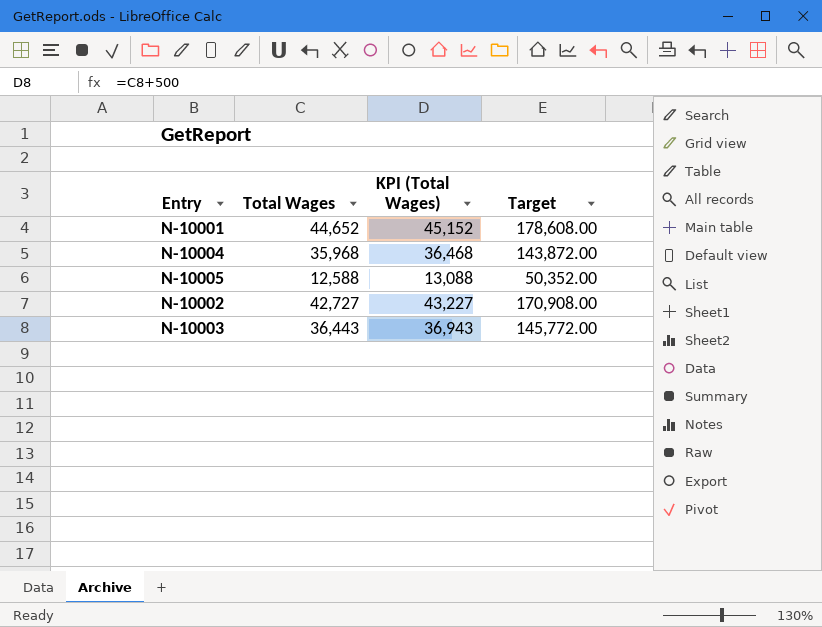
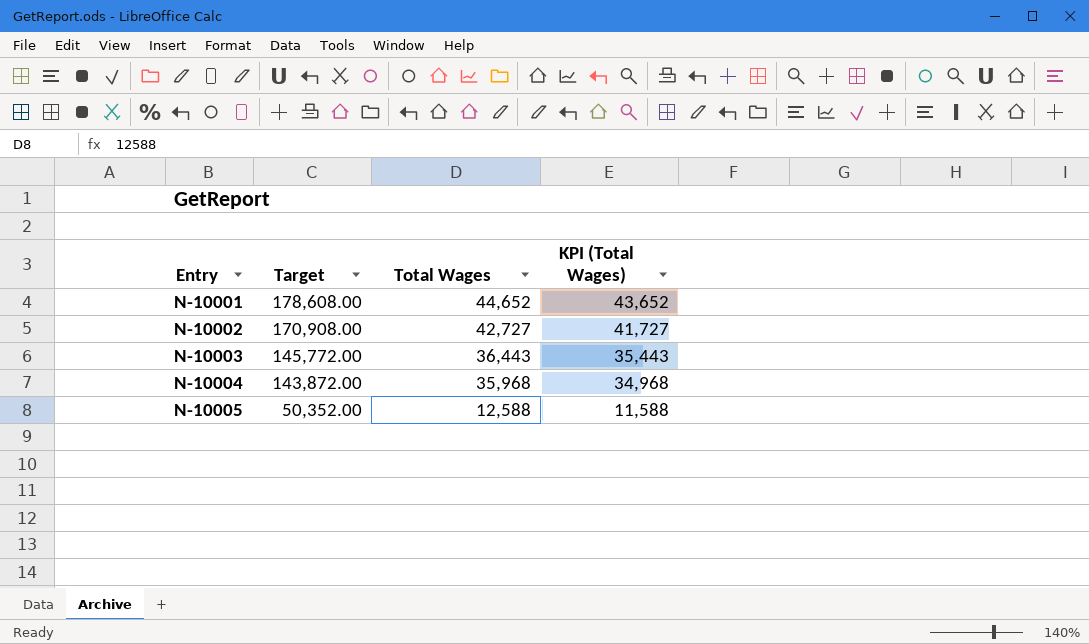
row order: none -> Entry ascending
column Target | position: 4 -> 2
column KPI (Total Wages) | formula: [Total Wages] + 500 -> [Total Wages] - 1000

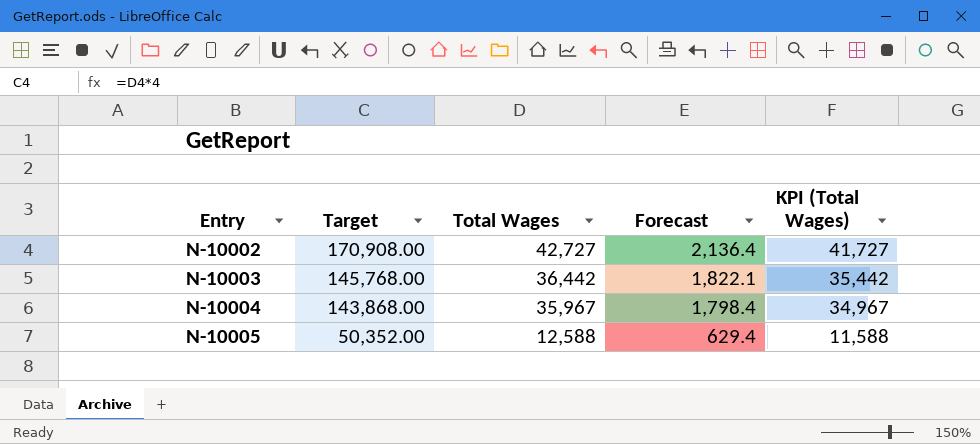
column Forecast | formula: none -> [Total Wages] * 0.05
row N-10001: 178,608.00 | 44,652 | 43,652 -> none
N-10003 | Target: 145,772.00 -> 145,768.00
N-10003 | Total Wages: 36,443 -> 36,442
N-10003 | KPI (Total Wages): 35,443 -> 35,442
N-10004 | Target: 143,872.00 -> 143,868.00
N-10004 | Total Wages: 35,968 -> 35,967
N-10004 | KPI (Total Wages): 34,968 -> 34,967

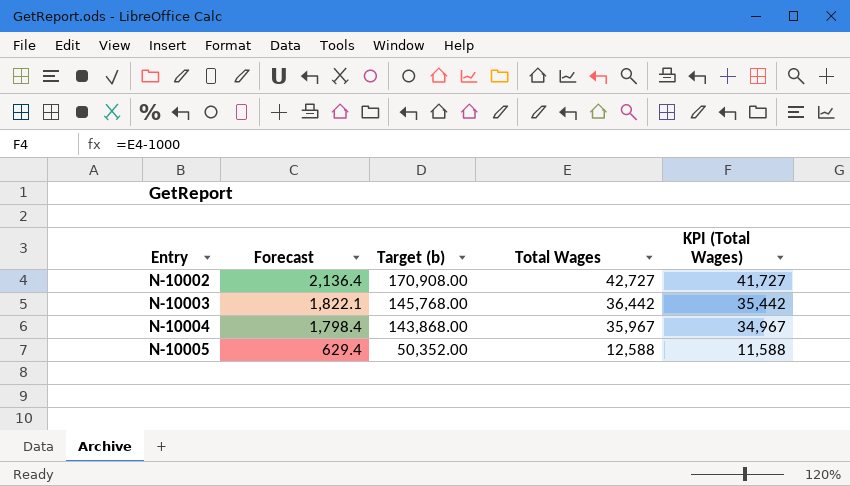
column Forecast | position: 4 -> 2
column name: Target -> Target (b)

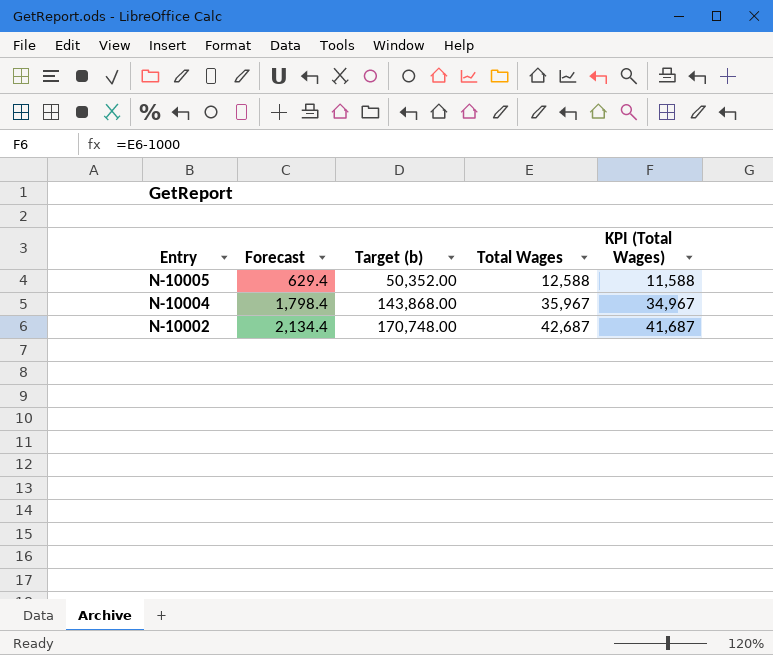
row order: Entry ascending -> Entry descending
row N-10003: 1,822.1 | 145,768.00 | 36,442 | 35,442 -> none
N-10002 | Forecast: 2,136.4 -> 2,134.4
N-10002 | Target (b): 170,908.00 -> 170,748.00
N-10002 | Total Wages: 42,727 -> 42,687
N-10002 | KPI (Total Wages): 41,727 -> 41,687

